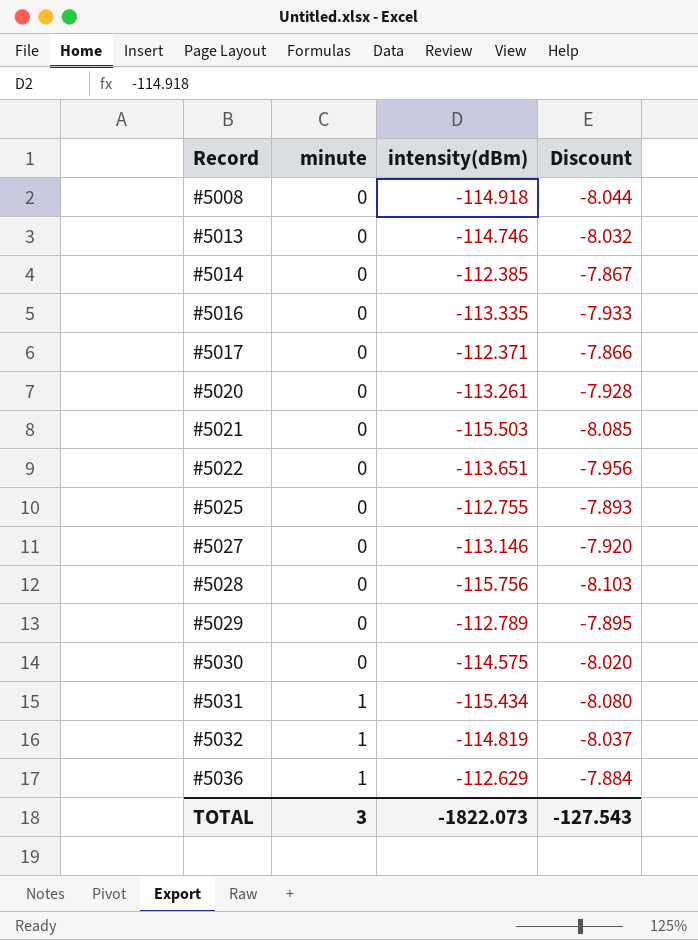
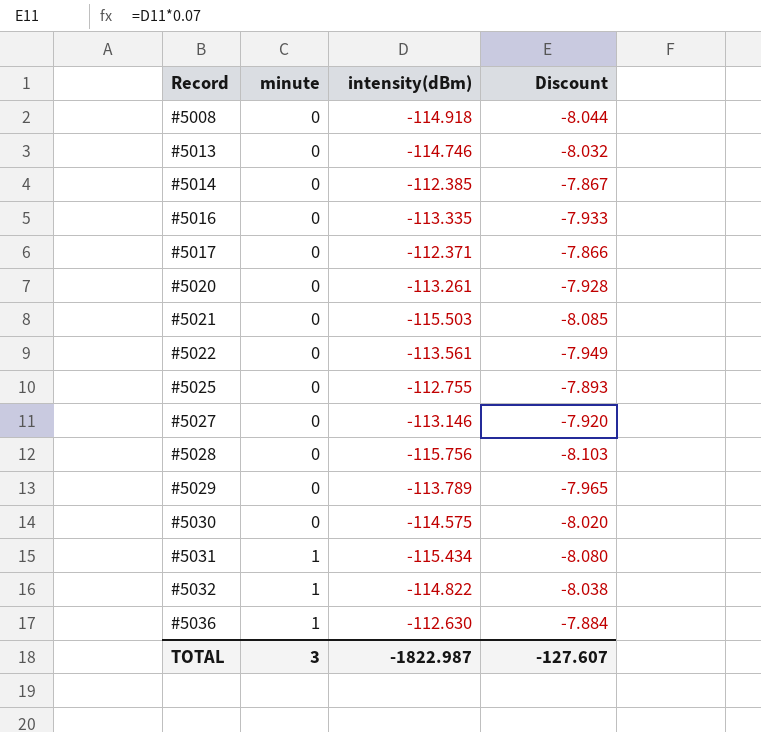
#5022 | intensity(dBm): -113.651 -> -113.561
#5022 | Discount: -7.956 -> -7.949
#5029 | intensity(dBm): -112.789 -> -113.789
#5029 | Discount: -7.895 -> -7.965
#5032 | intensity(dBm): -114.819 -> -114.822
#5032 | Discount: -8.037 -> -8.038
#5036 | intensity(dBm): -112.629 -> -112.630
TOTAL | intensity(dBm): -1822.073 -> -1822.987
TOTAL | Discount: -127.543 -> -127.607

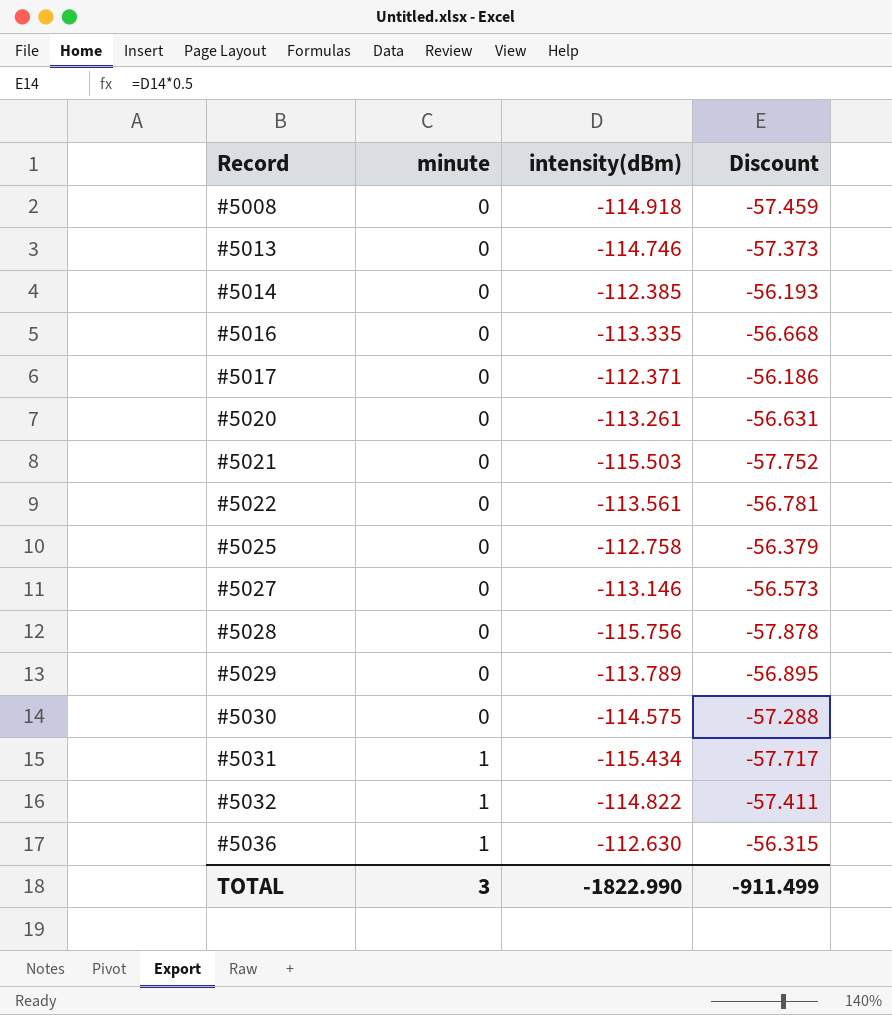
column Discount | formula: [intensity(dBm)] * 0.07 -> [intensity(dBm)] * 0.5
#5025 | intensity(dBm): -112.755 -> -112.758
TOTAL | intensity(dBm): -1822.987 -> -1822.990
TOTAL | Discount: -127.607 -> -911.499

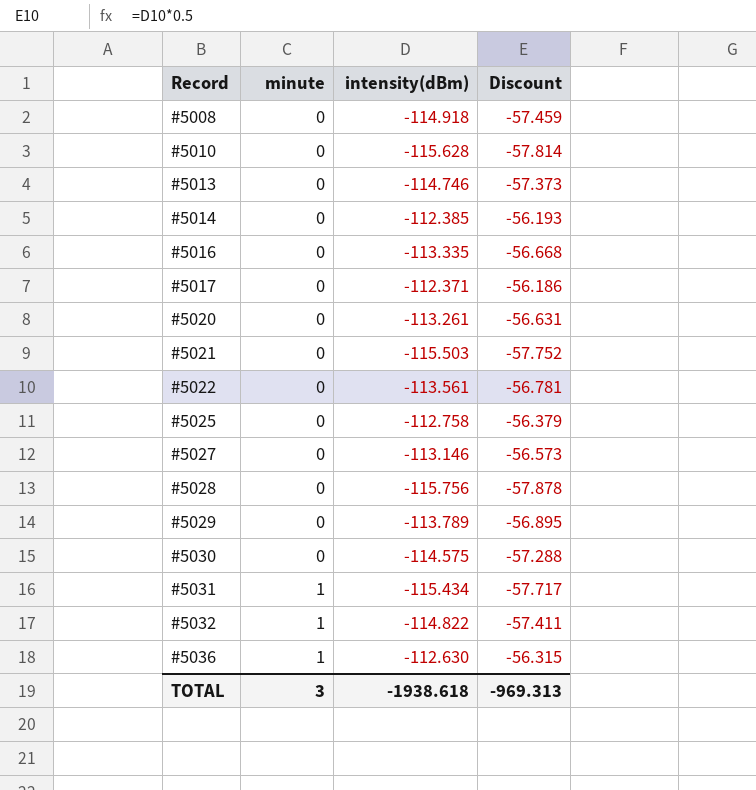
row #5010: none -> 0 | -115.628 | -57.814
TOTAL | intensity(dBm): -1822.990 -> -1938.618
TOTAL | Discount: -911.499 -> -969.313

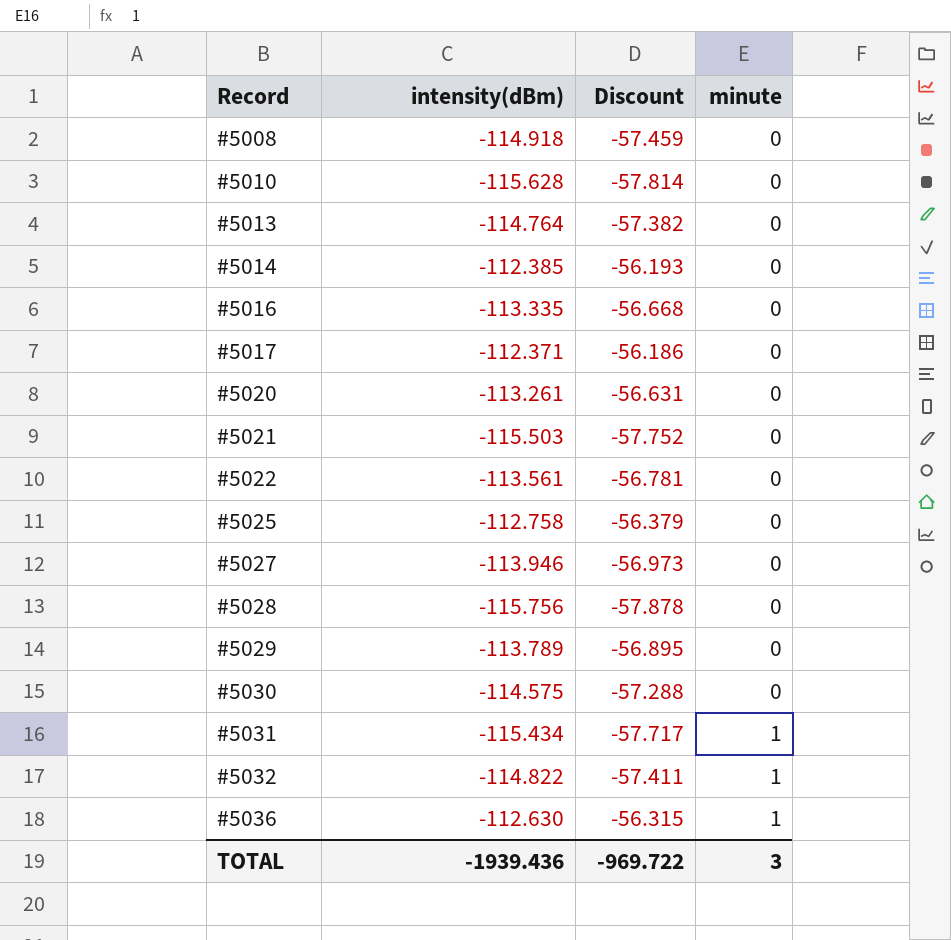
column minute | position: 2 -> 4
#5013 | intensity(dBm): -114.746 -> -114.764
#5013 | Discount: -57.373 -> -57.382
#5027 | intensity(dBm): -113.146 -> -113.946
#5027 | Discount: -56.573 -> -56.973
TOTAL | intensity(dBm): -1938.618 -> -1939.436
TOTAL | Discount: -969.313 -> -969.722

